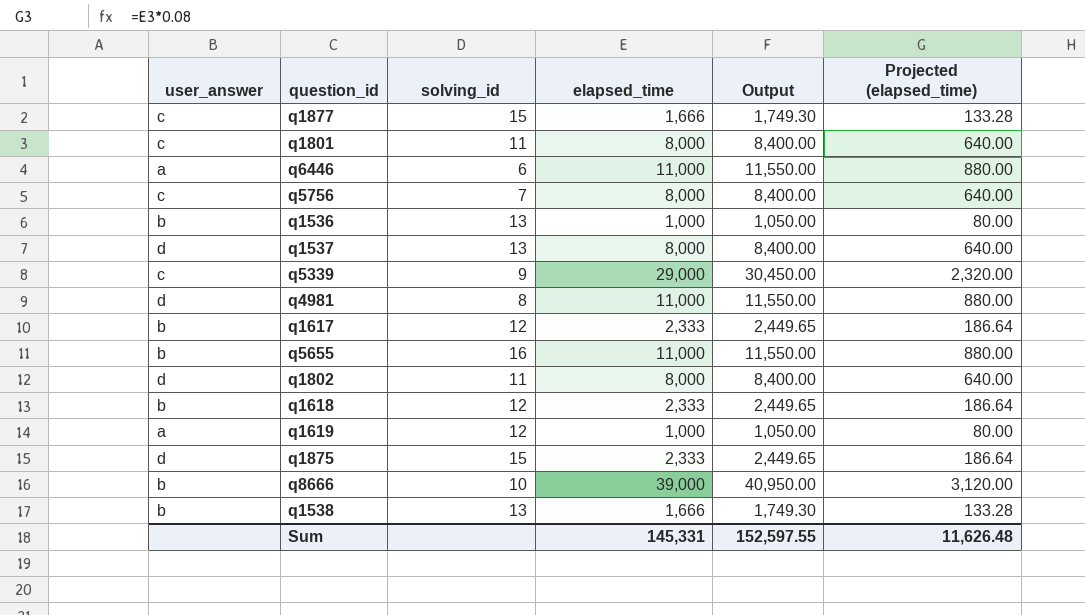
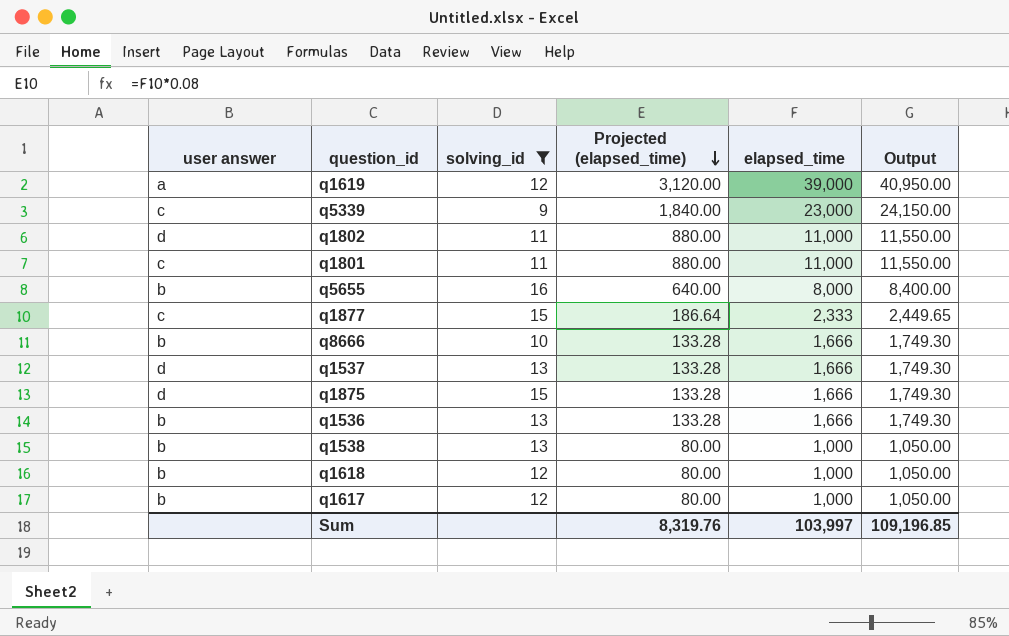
filter: none -> solving_id >= 9
row order: none -> Projected (elapsed_time) descending
column name: user_answer -> user answer
column Projected (elapsed_time) | position: 6 -> 4
q1619 | Projected (elapsed_time): 80.00 -> 3,120.00
q1619 | elapsed_time: 1,000 -> 39,000
q1619 | Output: 1,050.00 -> 40,950.00
q5339 | Projected (elapsed_time): 2,320.00 -> 1,840.00
q5339 | elapsed_time: 29,000 -> 23,000
q5339 | Output: 30,450.00 -> 24,150.00
q1802 | Projected (elapsed_time): 640.00 -> 880.00
q1802 | elapsed_time: 8,000 -> 11,000
q1802 | Output: 8,400.00 -> 11,550.00
q1801 | Projected (elapsed_time): 640.00 -> 880.00
q1801 | elapsed_time: 8,000 -> 11,000
q1801 | Output: 8,400.00 -> 11,550.00
q5655 | Projected (elapsed_time): 880.00 -> 640.00
q5655 | elapsed_time: 11,000 -> 8,000
q5655 | Output: 11,550.00 -> 8,400.00
q1877 | Projected (elapsed_time): 133.28 -> 186.64
q1877 | elapsed_time: 1,666 -> 2,333
q1877 | Output: 1,749.30 -> 2,449.65
q8666 | Projected (elapsed_time): 3,120.00 -> 133.28
q8666 | elapsed_time: 39,000 -> 1,666
q8666 | Output: 40,950.00 -> 1,749.30
q1537 | Projected (elapsed_time): 640.00 -> 133.28
q1537 | elapsed_time: 8,000 -> 1,666
q1537 | Output: 8,400.00 -> 1,749.30
q1875 | Projected (elapsed_time): 186.64 -> 133.28
q1875 | elapsed_time: 2,333 -> 1,666
q1875 | Output: 2,449.65 -> 1,749.30
q1536 | Projected (elapsed_time): 80.00 -> 133.28
q1536 | elapsed_time: 1,000 -> 1,666
q1536 | Output: 1,050.00 -> 1,749.30
q1538 | Projected (elapsed_time): 133.28 -> 80.00
q1538 | elapsed_time: 1,666 -> 1,000
q1538 | Output: 1,749.30 -> 1,050.00
q1618 | Projected (elapsed_time): 186.64 -> 80.00
q1618 | elapsed_time: 2,333 -> 1,000
q1618 | Output: 2,449.65 -> 1,050.00
q1617 | Projected (elapsed_time): 186.64 -> 80.00
q1617 | elapsed_time: 2,333 -> 1,000
q1617 | Output: 2,449.65 -> 1,050.00
Sum | Projected (elapsed_time): 11,626.48 -> 8,319.76
Sum | elapsed_time: 145,331 -> 103,997
Sum | Output: 152,597.55 -> 109,196.85

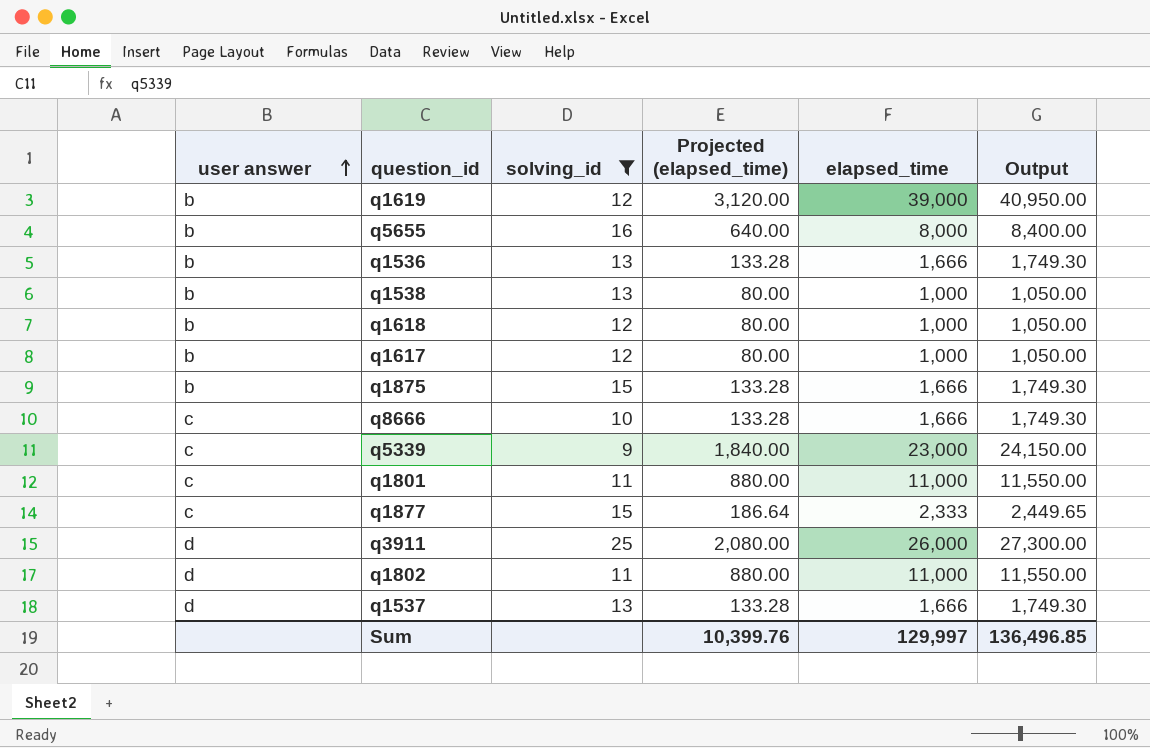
row order: Projected (elapsed_time) descending -> user answer ascending
q1619 | user answer: a -> b
q1875 | user answer: d -> b
q8666 | user answer: b -> c
row q3911: none -> d | 25 | 2,080.00 | 26,000 | 27,300.00
Sum | Projected (elapsed_time): 8,319.76 -> 10,399.76
Sum | elapsed_time: 103,997 -> 129,997
Sum | Output: 109,196.85 -> 136,496.85

